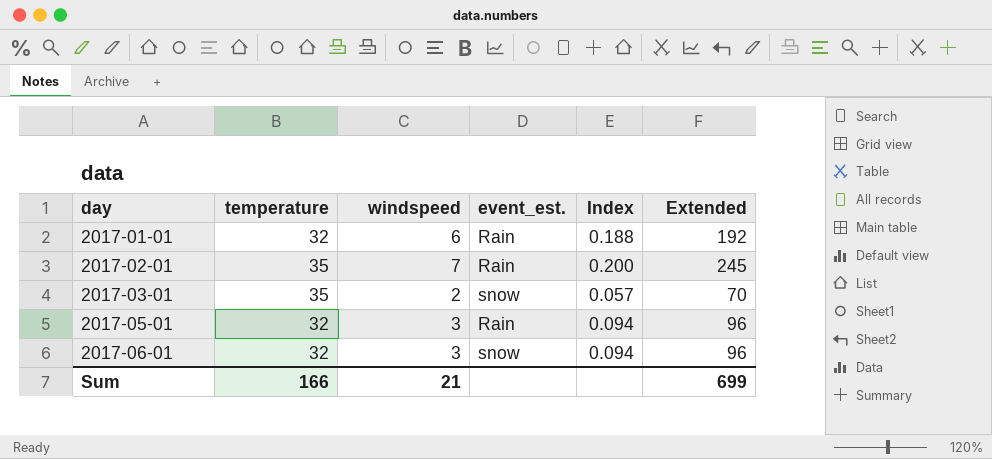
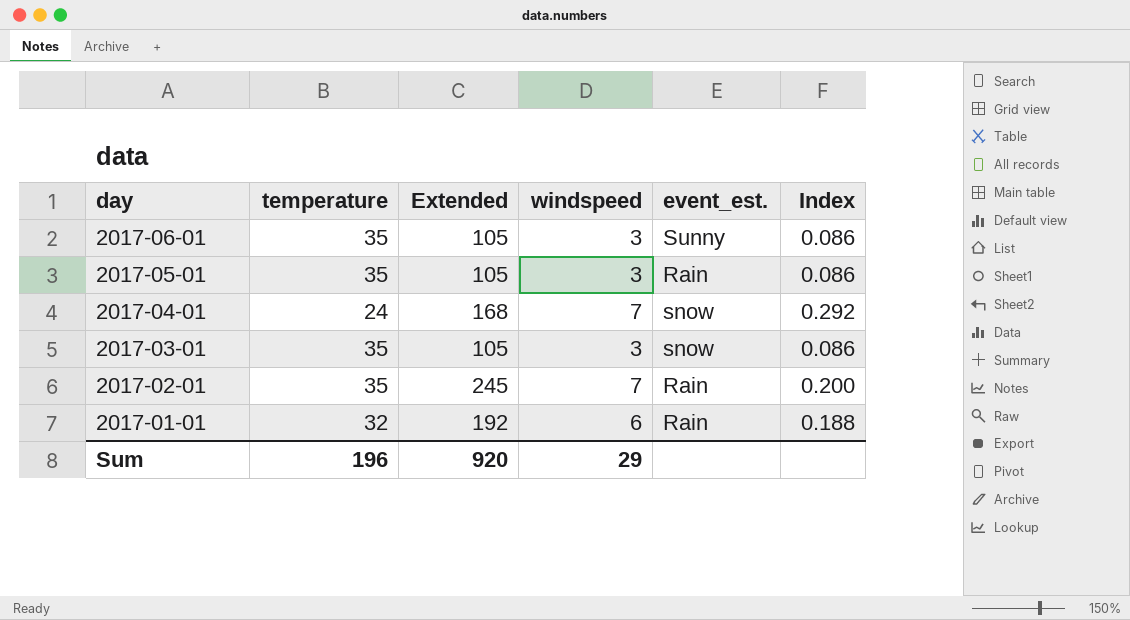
row order: day ascending -> day descending
column Extended | position: 6 -> 3
2017-06-01 | temperature: 32 -> 35
2017-06-01 | Extended: 96 -> 105
2017-06-01 | event_est.: snow -> Sunny
2017-06-01 | Index: 0.094 -> 0.086
2017-05-01 | temperature: 32 -> 35
2017-05-01 | Extended: 96 -> 105
2017-05-01 | Index: 0.094 -> 0.086
row 2017-04-01: none -> 24 | 168 | 7 | snow | 0.292
2017-03-01 | Extended: 70 -> 105
2017-03-01 | windspeed: 2 -> 3
2017-03-01 | Index: 0.057 -> 0.086
Sum | temperature: 166 -> 196
Sum | Extended: 699 -> 920
Sum | windspeed: 21 -> 29

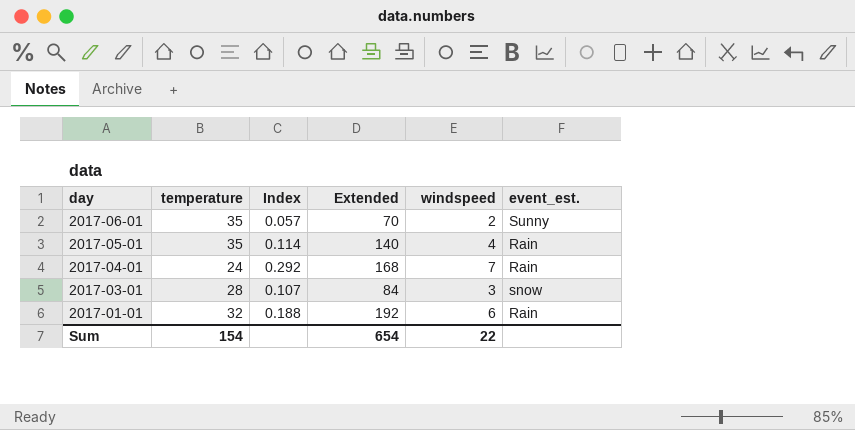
column Index | position: 6 -> 3
row 2017-02-01: 35 | 245 | 7 | Rain | 0.200 -> none
2017-06-01 | Index: 0.086 -> 0.057
2017-06-01 | Extended: 105 -> 70
2017-06-01 | windspeed: 3 -> 2
2017-05-01 | Index: 0.086 -> 0.114
2017-05-01 | Extended: 105 -> 140
2017-05-01 | windspeed: 3 -> 4
2017-04-01 | event_est.: snow -> Rain
2017-03-01 | temperature: 35 -> 28
2017-03-01 | Index: 0.086 -> 0.107
2017-03-01 | Extended: 105 -> 84
Sum | temperature: 196 -> 154
Sum | Extended: 920 -> 654
Sum | windspeed: 29 -> 22

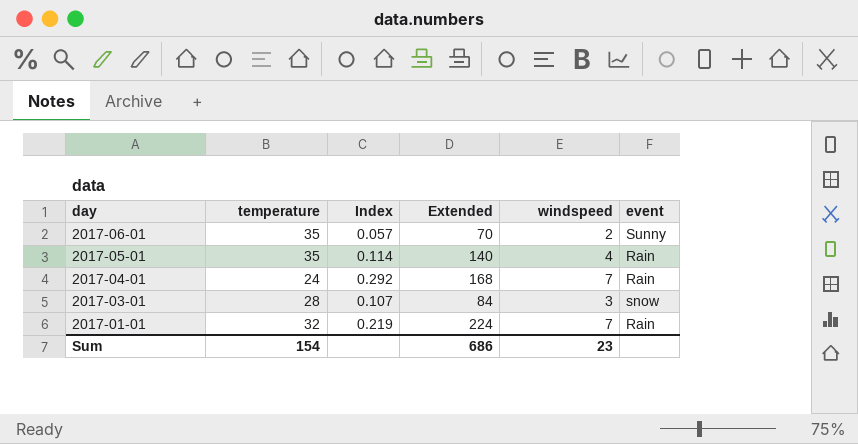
column name: event_est. -> event
2017-01-01 | Index: 0.188 -> 0.219
2017-01-01 | Extended: 192 -> 224
2017-01-01 | windspeed: 6 -> 7
Sum | Extended: 654 -> 686
Sum | windspeed: 22 -> 23

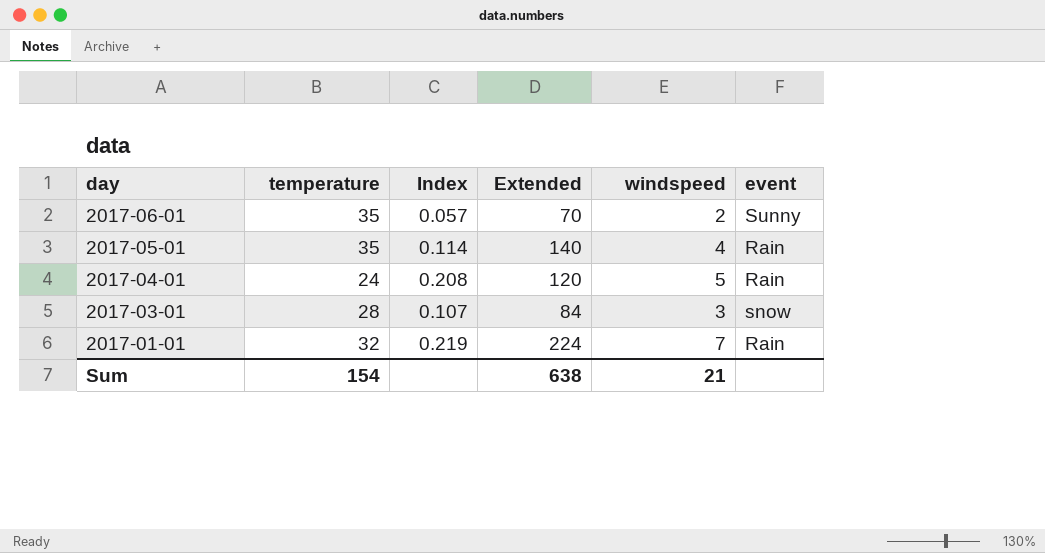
2017-04-01 | Index: 0.292 -> 0.208
2017-04-01 | Extended: 168 -> 120
2017-04-01 | windspeed: 7 -> 5
Sum | Extended: 686 -> 638
Sum | windspeed: 23 -> 21

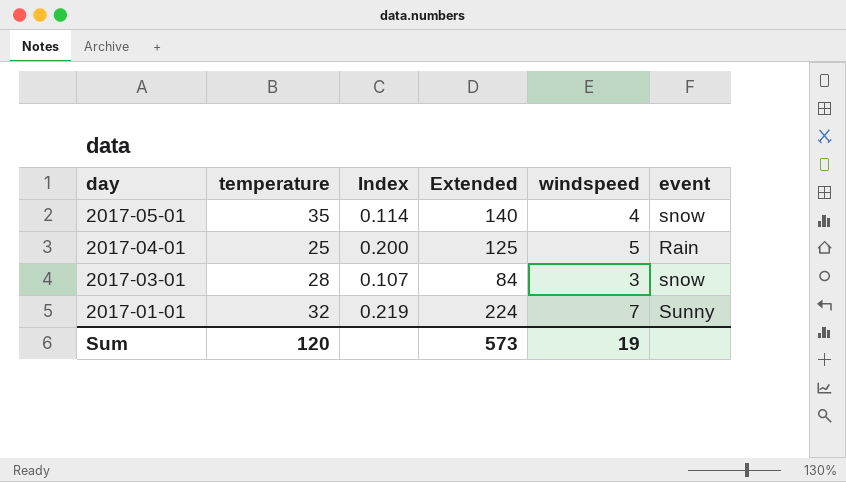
row 2017-06-01: 35 | 0.057 | 70 | 2 | Sunny -> none
2017-05-01 | event: Rain -> snow
2017-04-01 | temperature: 24 -> 25
2017-04-01 | Index: 0.208 -> 0.200
2017-04-01 | Extended: 120 -> 125
2017-01-01 | event: Rain -> Sunny
Sum | temperature: 154 -> 120
Sum | Extended: 638 -> 573
Sum | windspeed: 21 -> 19

